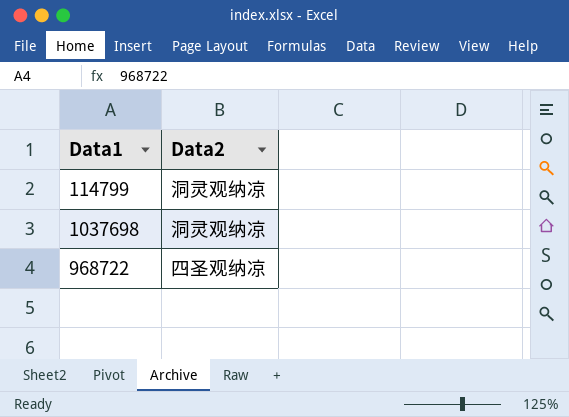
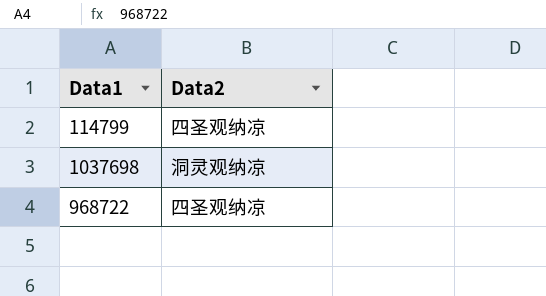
114799 | Data2: 洞灵观纳凉 -> 四圣观纳凉

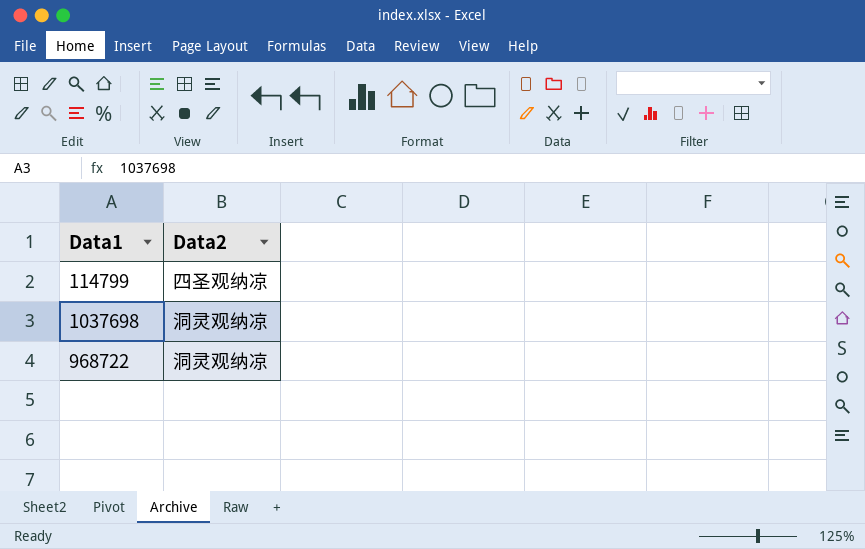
968722 | Data2: 四圣观纳凉 -> 洞灵观纳凉

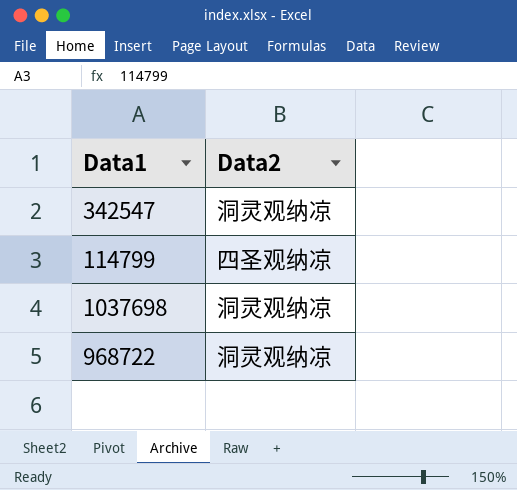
row 342547: none -> 洞灵观纳凉

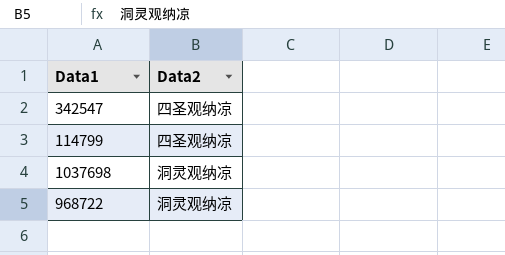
342547 | Data2: 洞灵观纳凉 -> 四圣观纳凉

